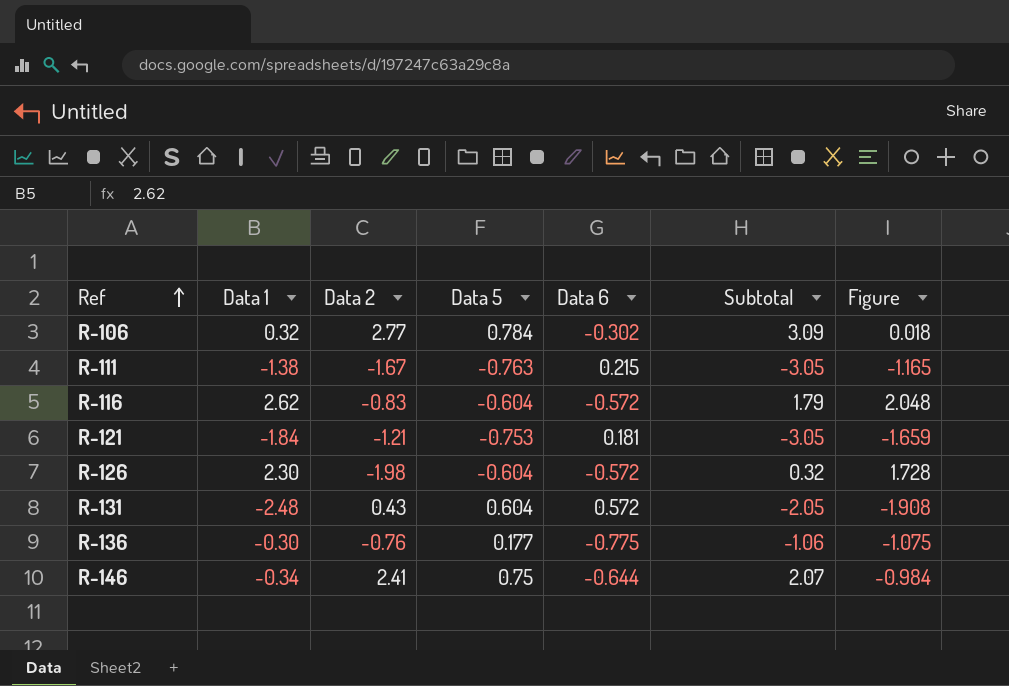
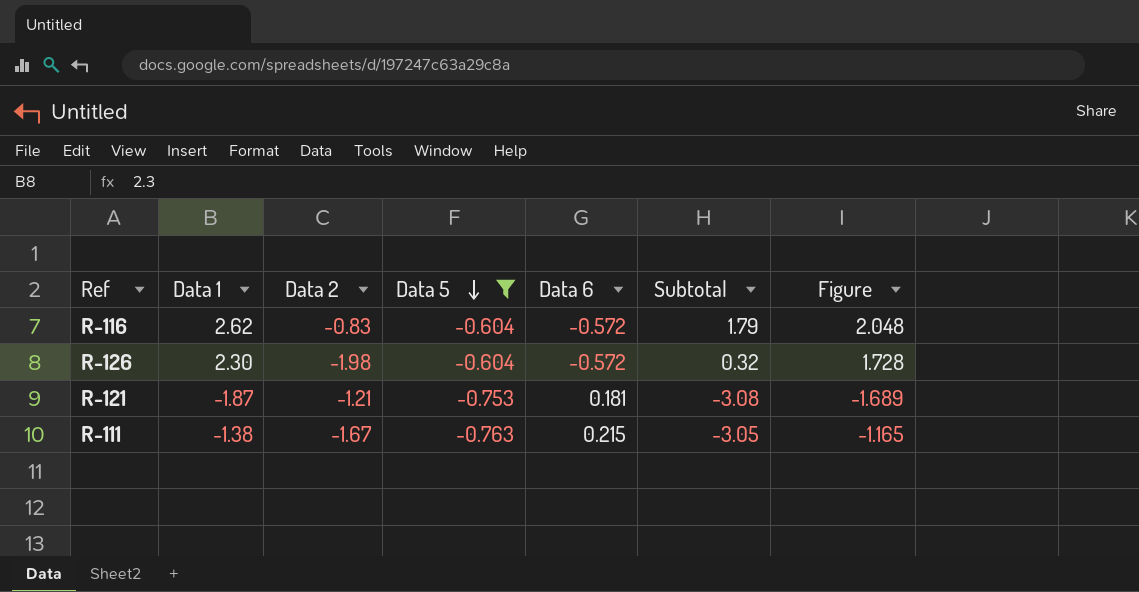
filter: none -> Data 5 <= -0.604
row order: Ref ascending -> Data 5 descending
R-121 | Data 1: -1.84 -> -1.87
R-121 | Subtotal: -3.05 -> -3.08
R-121 | Figure: -1.659 -> -1.689

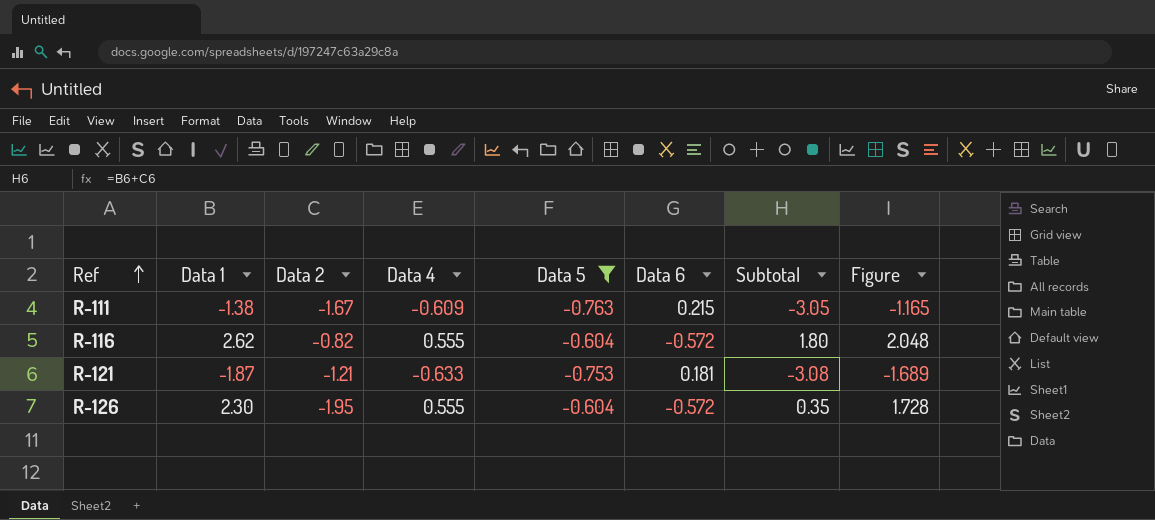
row order: Data 5 descending -> Ref ascending
column Data 4 | position: none -> 4
R-116 | Data 2: -0.83 -> -0.82
R-116 | Subtotal: 1.79 -> 1.80
R-126 | Data 2: -1.98 -> -1.95
R-126 | Subtotal: 0.32 -> 0.35

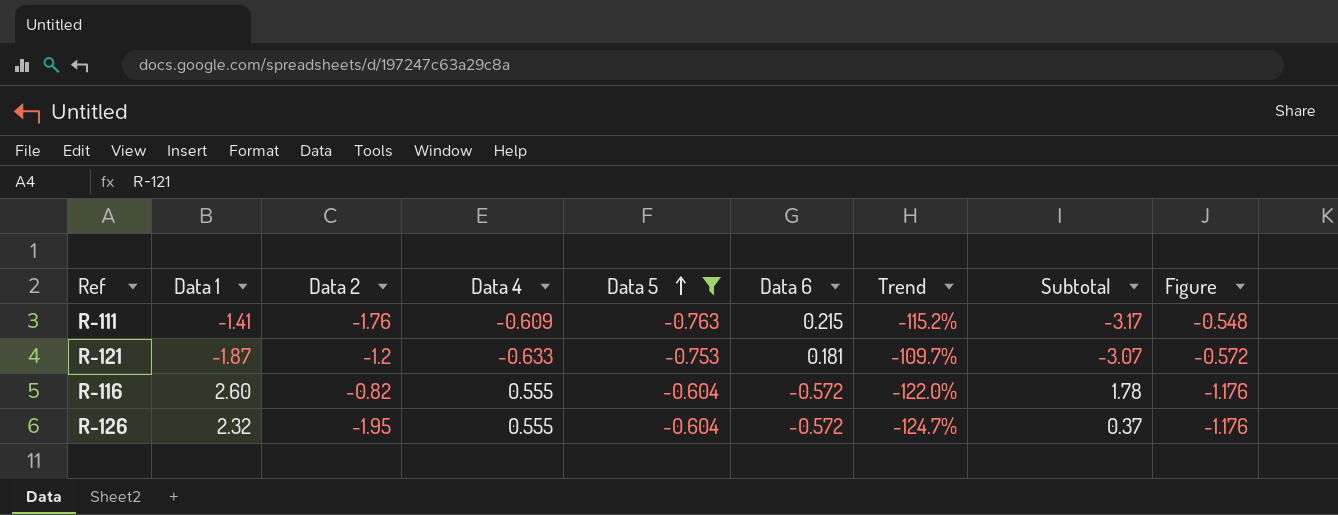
row order: Ref ascending -> Data 5 ascending
column Trend | formula: none -> ([Data 6] - [Data 1]) / [Data 1]
column Figure | formula: [Data 1] + [Data 6] -> [Data 5] + [Data 6]
R-111 | Data 1: -1.38 -> -1.41
R-111 | Data 2: -1.67 -> -1.76
R-111 | Subtotal: -3.05 -> -3.17
R-121 | Data 2: -1.21 -> -1.2
R-121 | Subtotal: -3.08 -> -3.07
R-116 | Data 1: 2.62 -> 2.60
R-116 | Subtotal: 1.80 -> 1.78
R-126 | Data 1: 2.30 -> 2.32
R-126 | Subtotal: 0.35 -> 0.37

